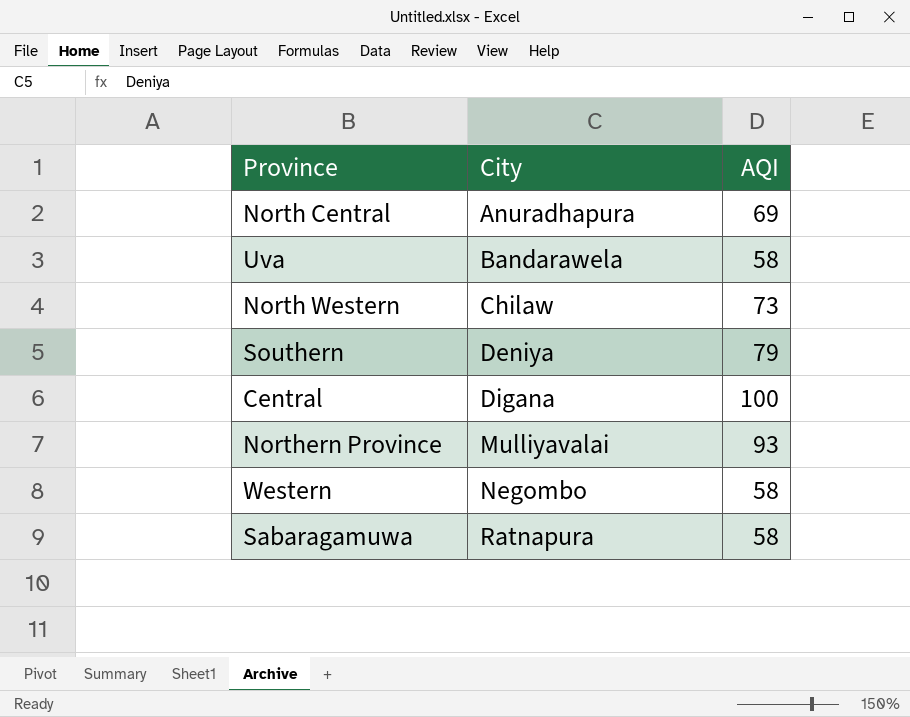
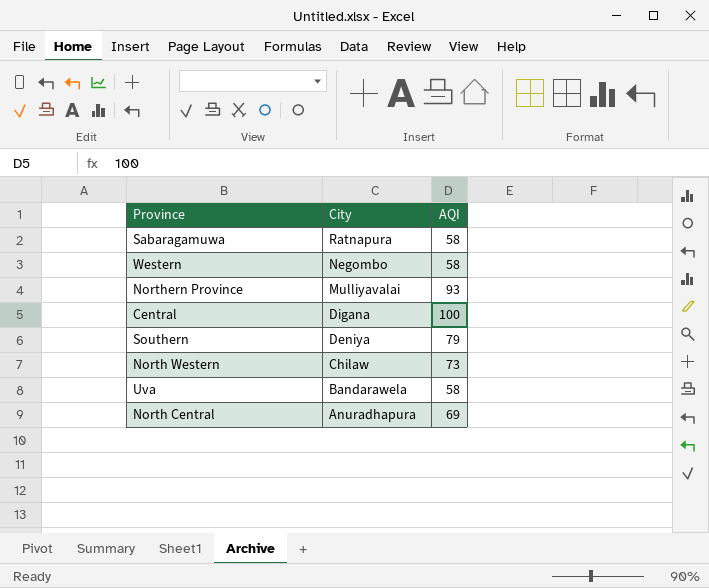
row order: City ascending -> City descending

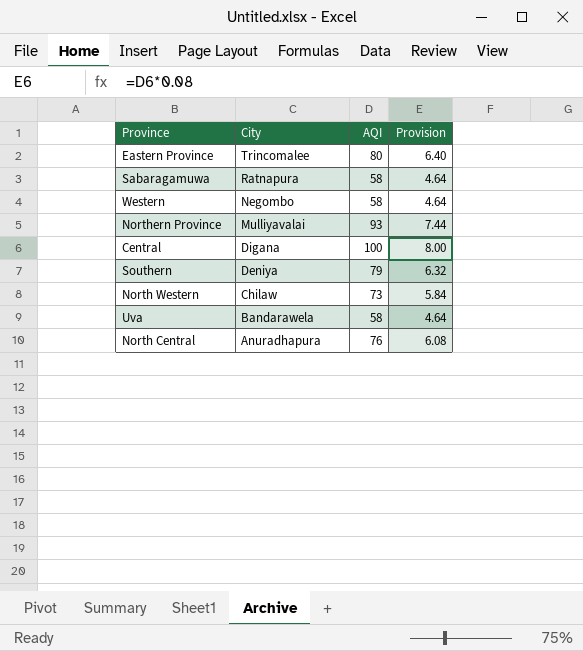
column Provision | formula: none -> [AQI] * 0.08
row Eastern Province: none -> Trincomalee | 80 | 6.40
North Central | AQI: 69 -> 76

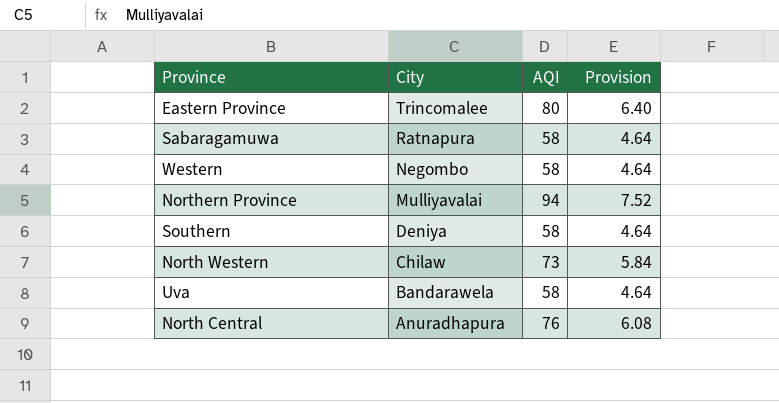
row Central: Digana | 100 | 8.00 -> none
Northern Province | AQI: 93 -> 94
Northern Province | Provision: 7.44 -> 7.52
Southern | AQI: 79 -> 58
Southern | Provision: 6.32 -> 4.64

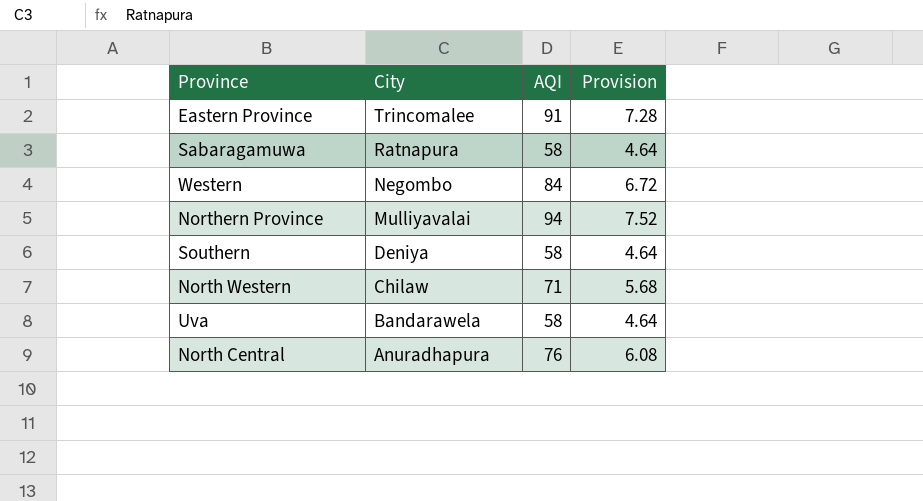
Eastern Province | AQI: 80 -> 91
Eastern Province | Provision: 6.40 -> 7.28
Western | AQI: 58 -> 84
Western | Provision: 4.64 -> 6.72
North Western | AQI: 73 -> 71
North Western | Provision: 5.84 -> 5.68

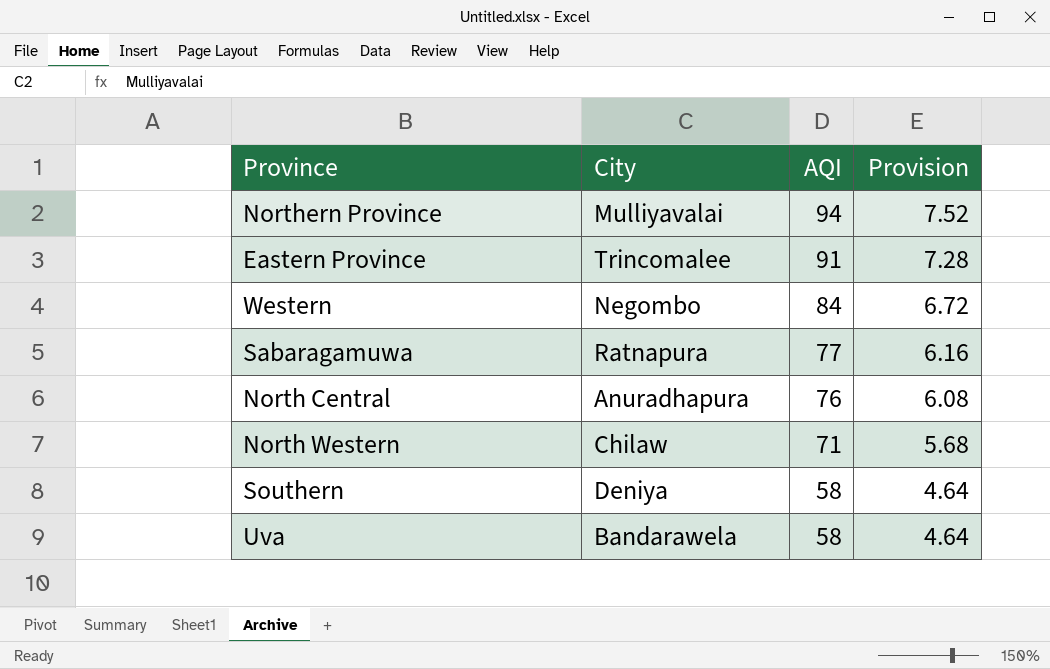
row order: City descending -> AQI descending
Sabaragamuwa | AQI: 58 -> 77
Sabaragamuwa | Provision: 4.64 -> 6.16

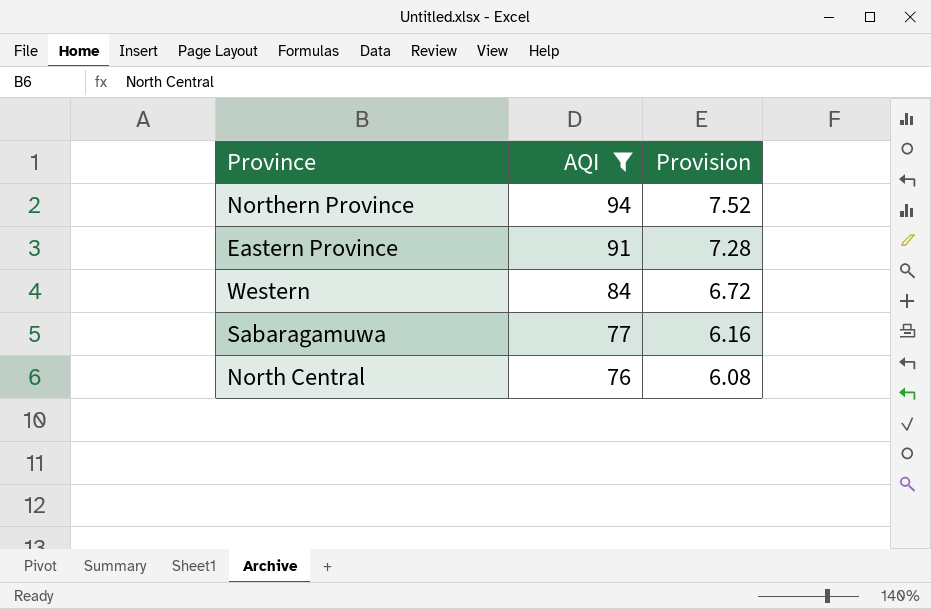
filter: none -> AQI >= 76
column City | position: 2 -> none

